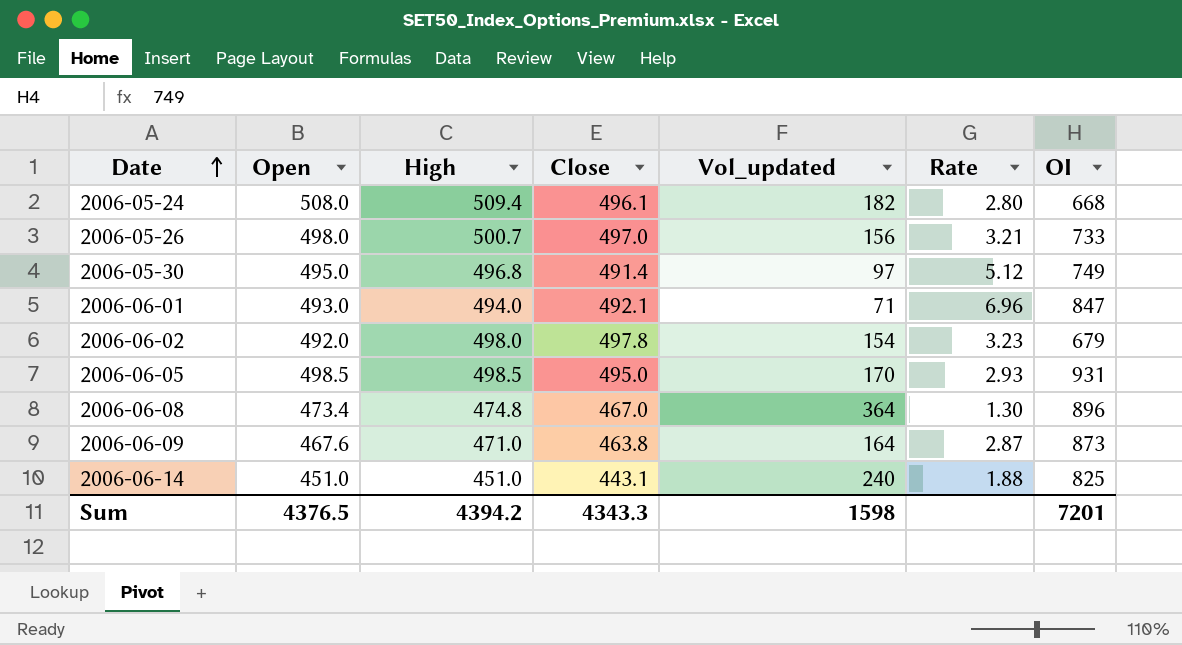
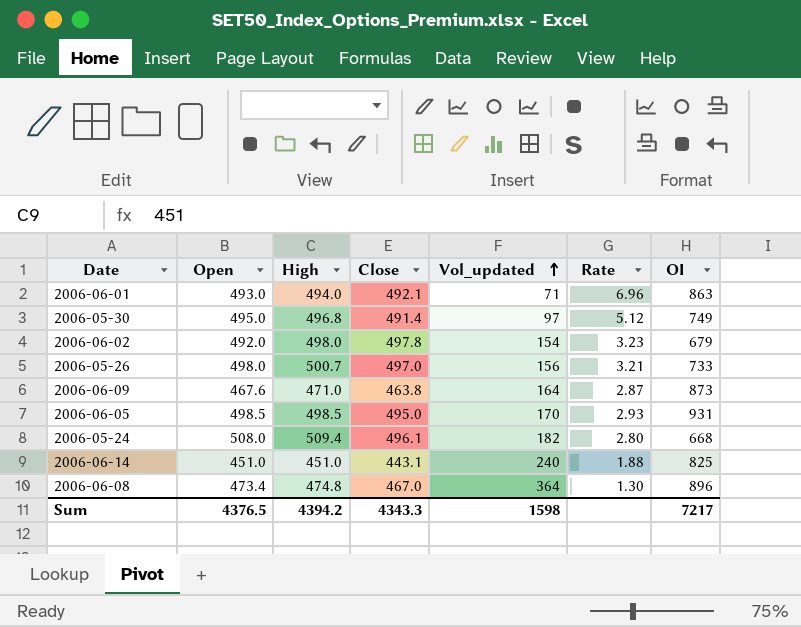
row order: Date ascending -> Vol_updated ascending
2006-06-01 | OI: 847 -> 863
Sum | OI: 7201 -> 7217

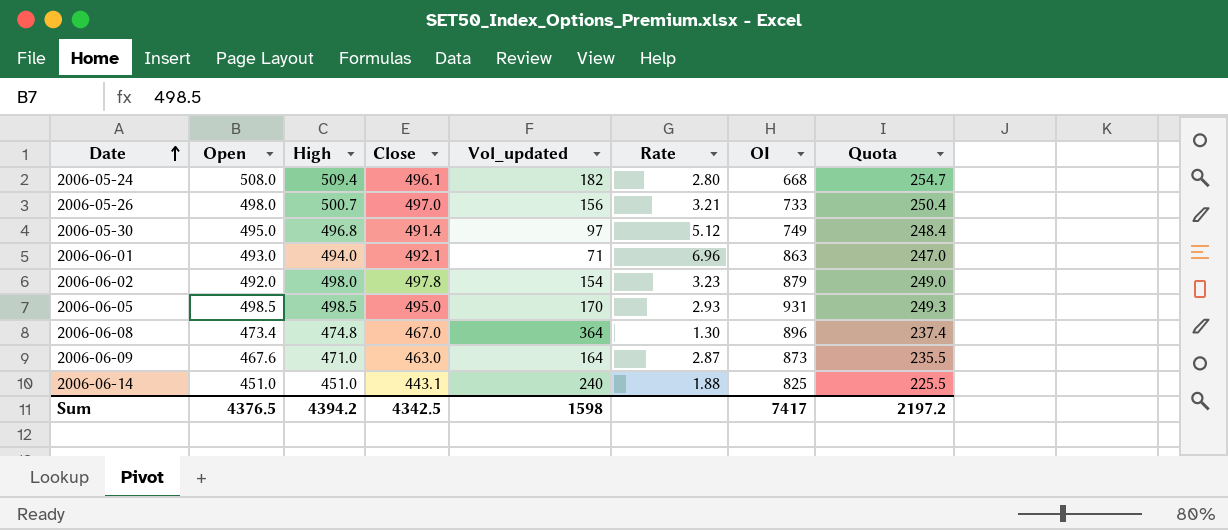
row order: Vol_updated ascending -> Date ascending
column Quota | formula: none -> [High] * 0.5
2006-06-02 | OI: 679 -> 879
2006-06-09 | Close: 463.8 -> 463.0
Sum | Close: 4343.3 -> 4342.5
Sum | OI: 7217 -> 7417

